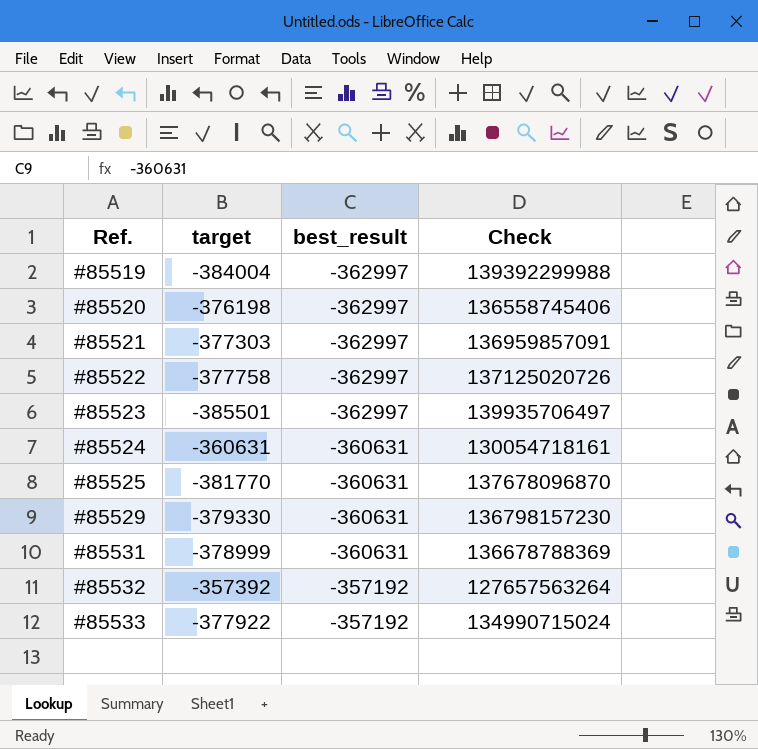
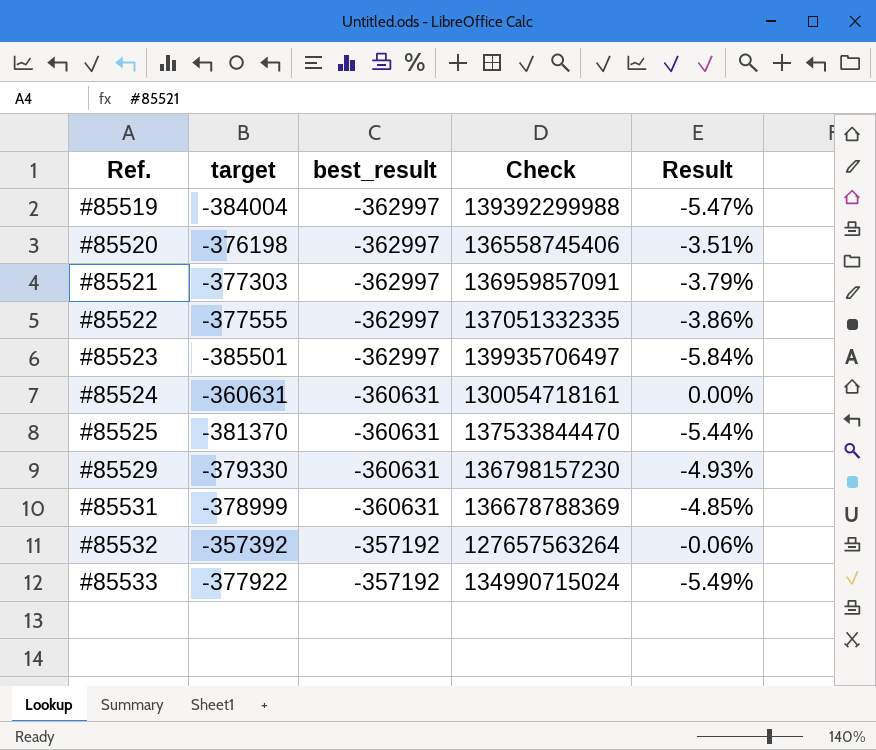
column Result | formula: none -> ([best_result] - [target]) / [target]
#85522 | target: -377758 -> -377555
#85522 | Check: 137125020726 -> 137051332335
#85525 | target: -381770 -> -381370
#85525 | Check: 137678096870 -> 137533844470

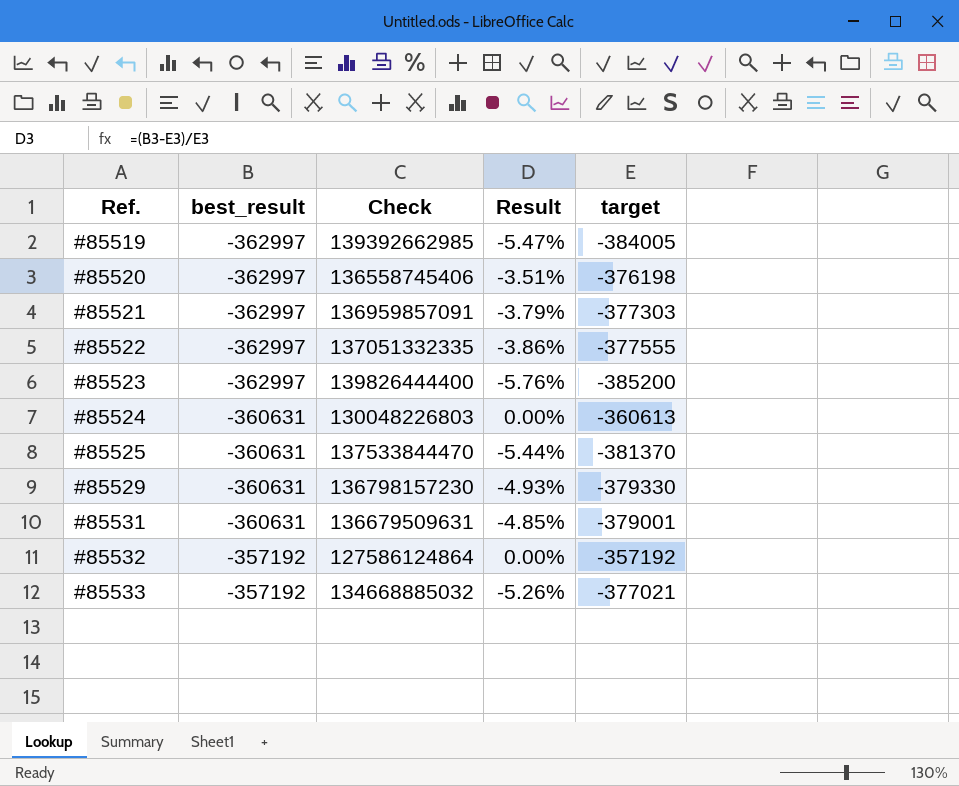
column target | position: 2 -> 5
#85519 | Check: 139392299988 -> 139392662985
#85519 | target: -384004 -> -384005
#85523 | Check: 139935706497 -> 139826444400
#85523 | Result: -5.84% -> -5.76%
#85523 | target: -385501 -> -385200
#85524 | Check: 130054718161 -> 130048226803
#85524 | target: -360631 -> -360613
#85531 | Check: 136678788369 -> 136679509631
#85531 | target: -378999 -> -379001
#85532 | Check: 127657563264 -> 127586124864
#85532 | Result: -0.06% -> 0.00%
#85532 | target: -357392 -> -357192
#85533 | Check: 134990715024 -> 134668885032
#85533 | Result: -5.49% -> -5.26%
#85533 | target: -377922 -> -377021

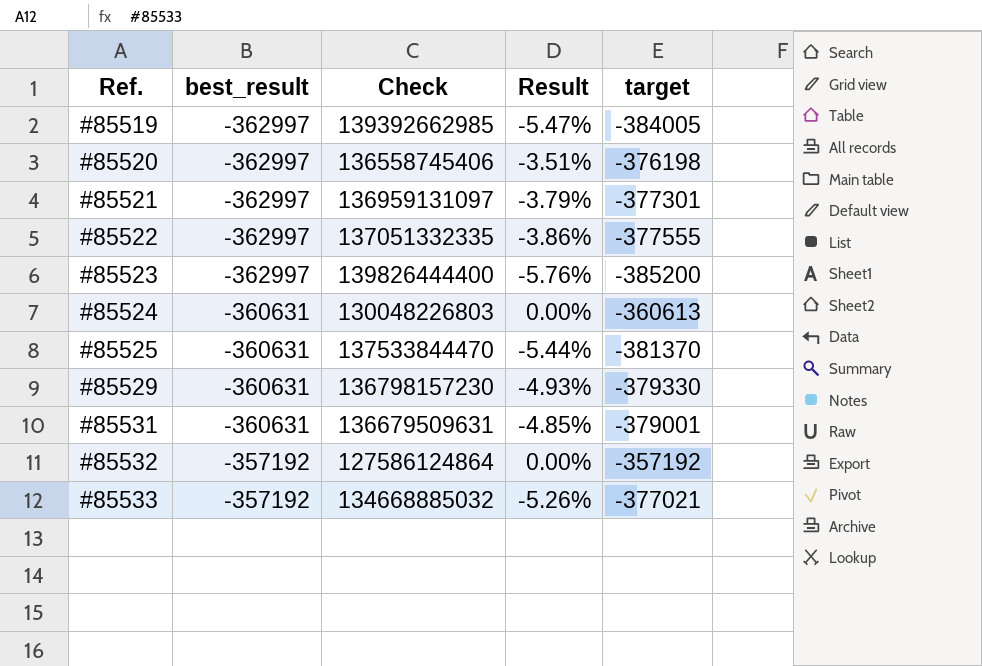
#85521 | Check: 136959857091 -> 136959131097
#85521 | target: -377303 -> -377301

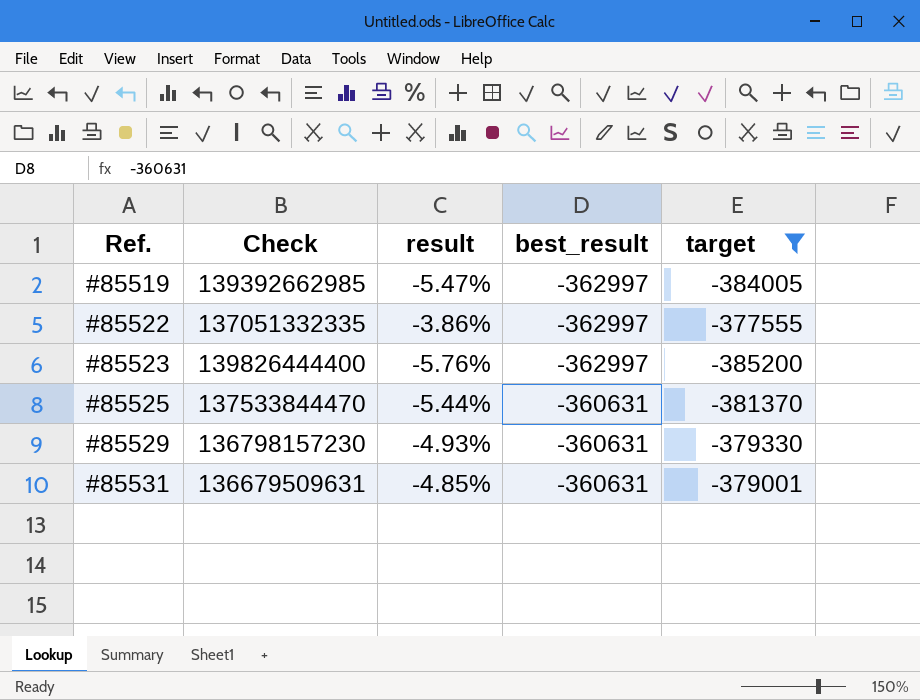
filter: none -> target <= -377555
column name: Result -> result
column best_result | position: 2 -> 4

